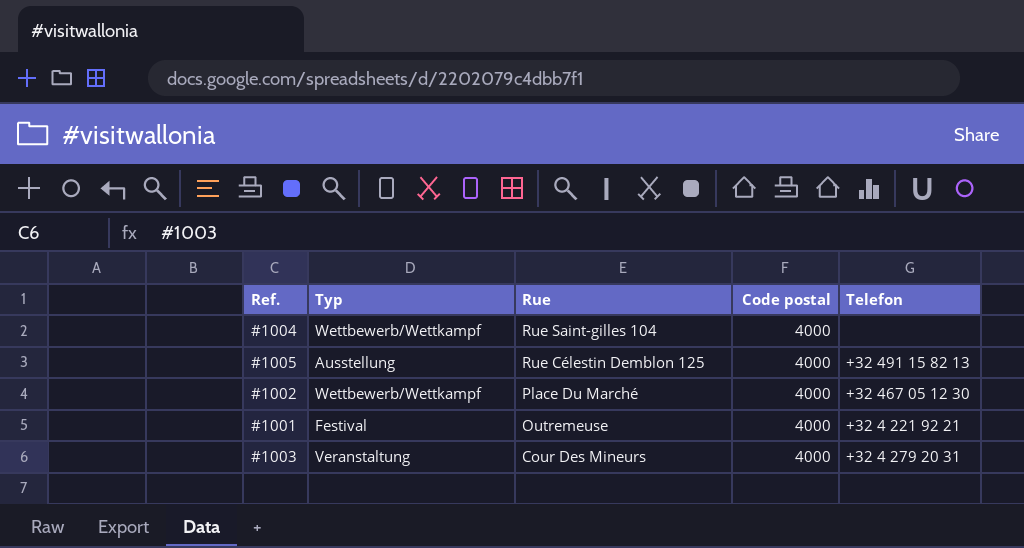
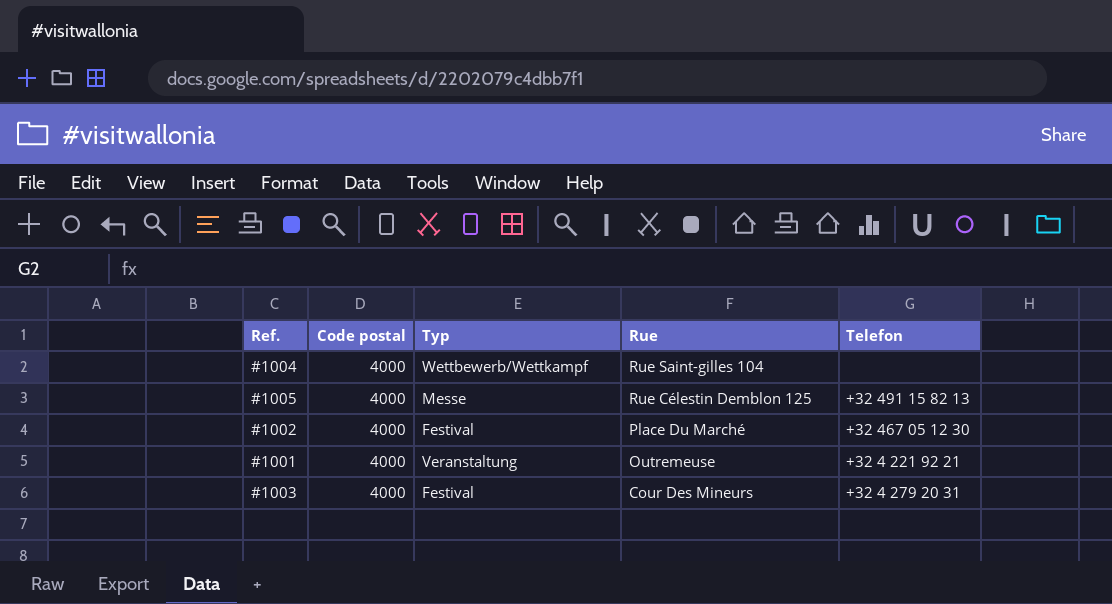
column Code postal | position: 4 -> 2
#1005 | Typ: Ausstellung -> Messe
#1002 | Typ: Wettbewerb/Wettkampf -> Festival
#1001 | Typ: Festival -> Veranstaltung
#1003 | Typ: Veranstaltung -> Festival

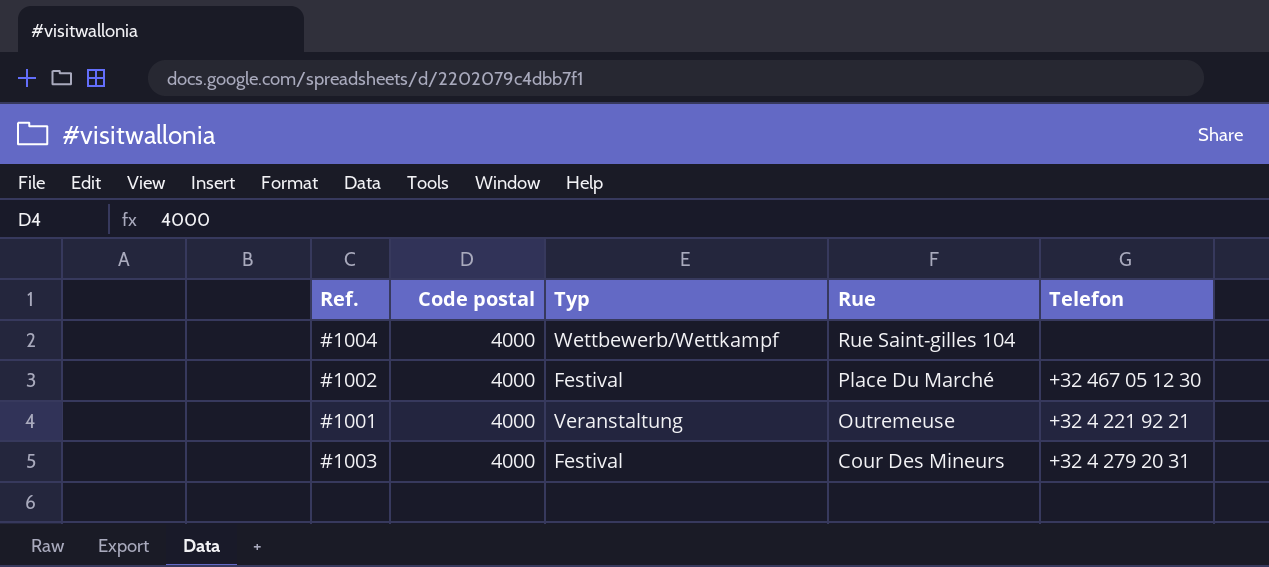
row #1005: 4000 | Messe | Rue Célestin Demblon 125 | +32 491 15 82 13 -> none

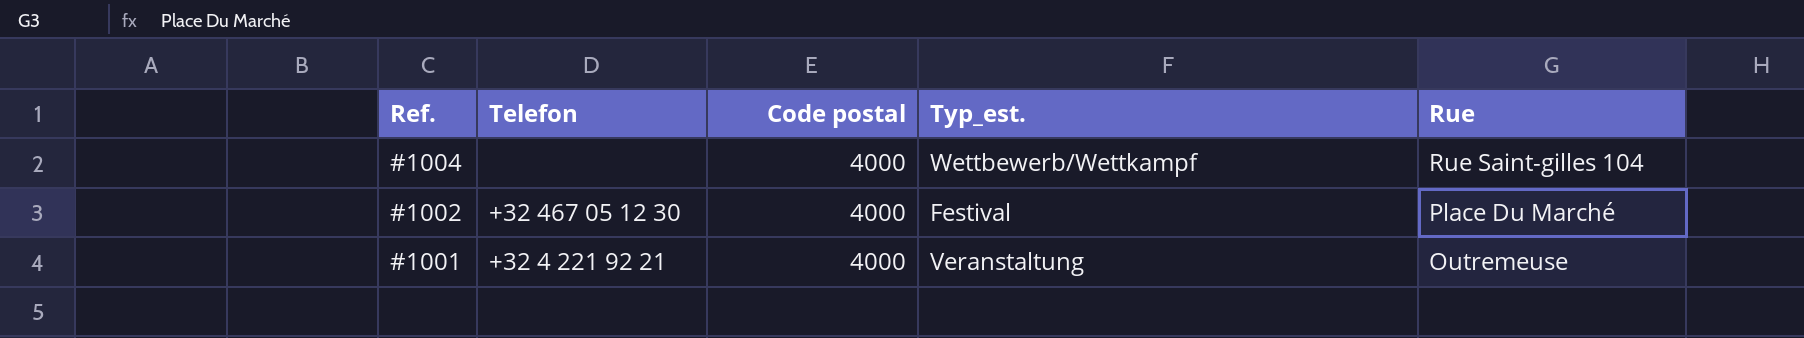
column Telefon | position: 5 -> 2
column name: Typ -> Typ_est.
row #1003: 4000 | Festival | Cour Des Mineurs | +32 4 279 20 31 -> none

